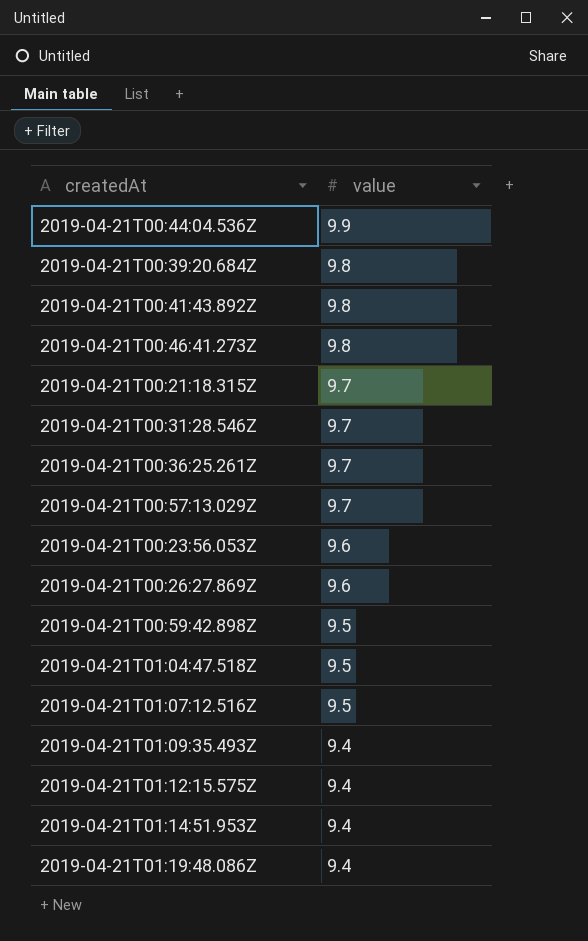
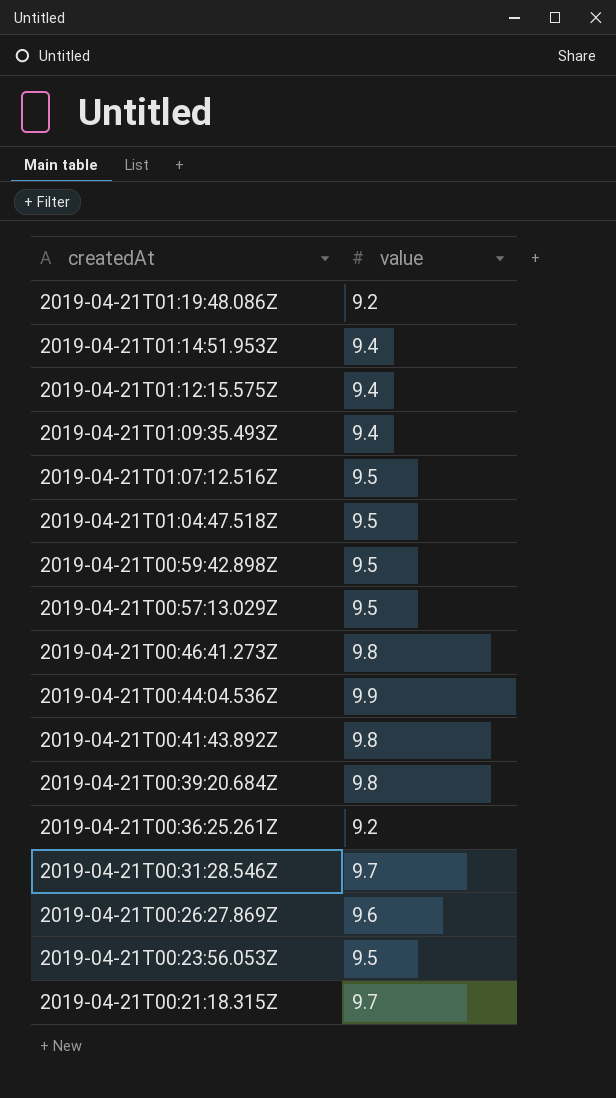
row order: value descending -> createdAt descending
2019-04-21T01:19:48.086Z | value: 9.4 -> 9.2
2019-04-21T00:57:13.029Z | value: 9.7 -> 9.5
2019-04-21T00:36:25.261Z | value: 9.7 -> 9.2
2019-04-21T00:23:56.053Z | value: 9.6 -> 9.5

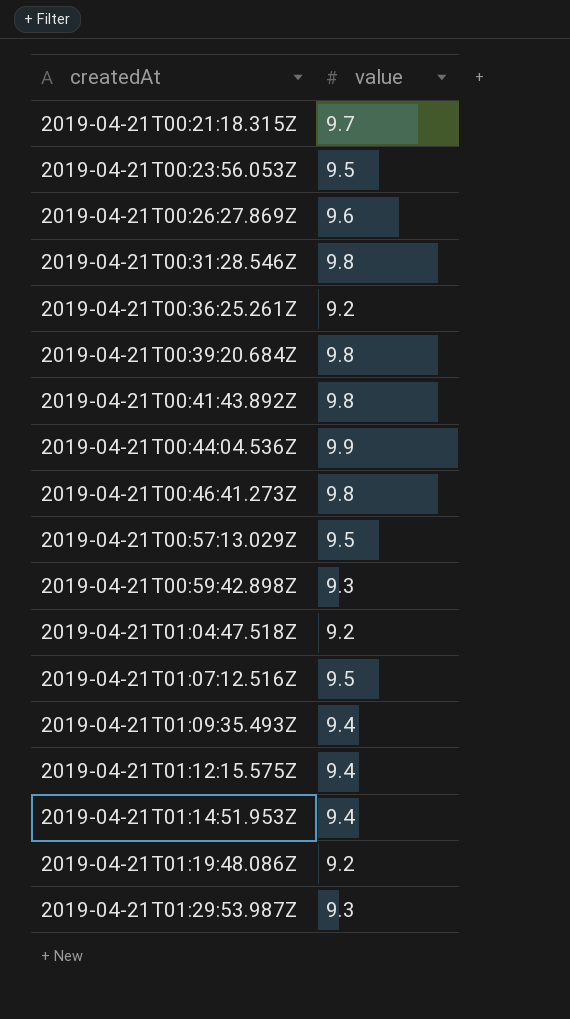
row order: createdAt descending -> createdAt ascending
2019-04-21T00:31:28.546Z | value: 9.7 -> 9.8
2019-04-21T00:59:42.898Z | value: 9.5 -> 9.3
2019-04-21T01:04:47.518Z | value: 9.5 -> 9.2
row 2019-04-21T01:29:53.987Z: none -> 9.3

